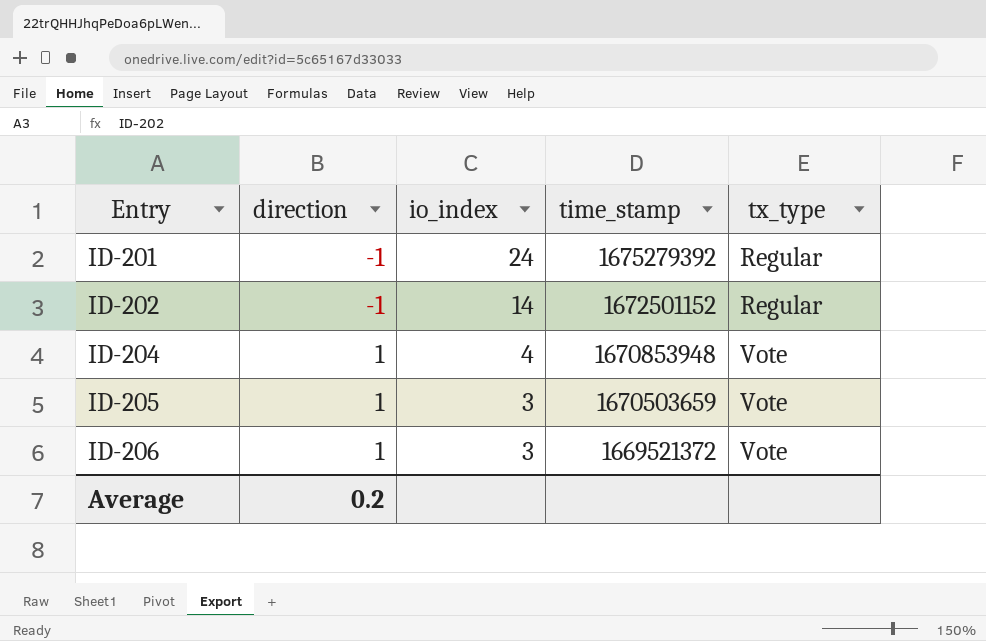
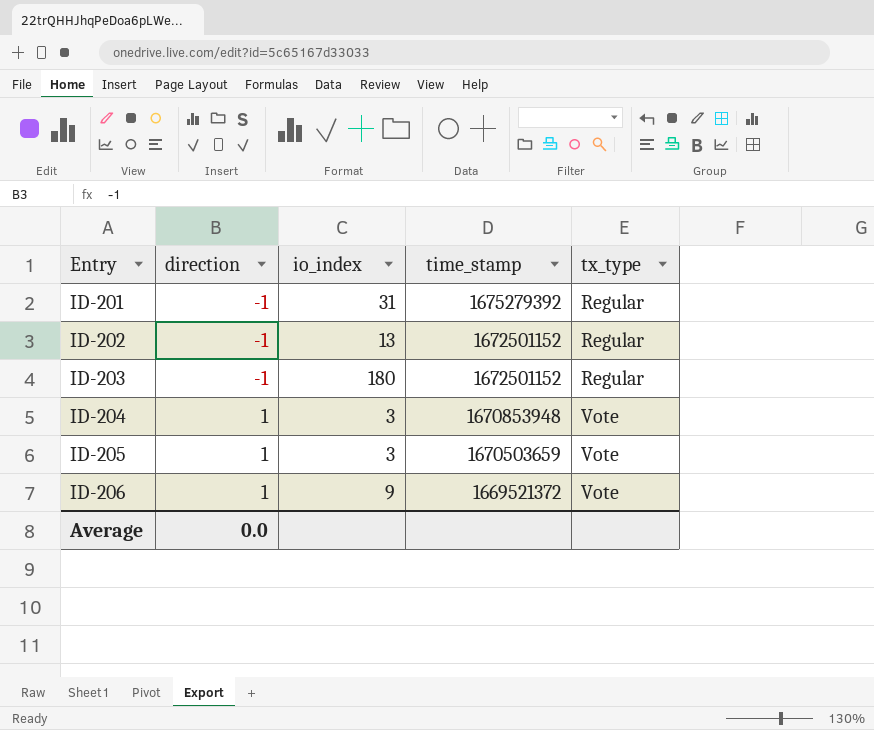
ID-201 | io_index: 24 -> 31
ID-202 | io_index: 14 -> 13
row ID-203: none -> -1 | 180 | 1672501152 | Regular
ID-204 | io_index: 4 -> 3
ID-206 | io_index: 3 -> 9
Average | direction: 0.2 -> 0.0

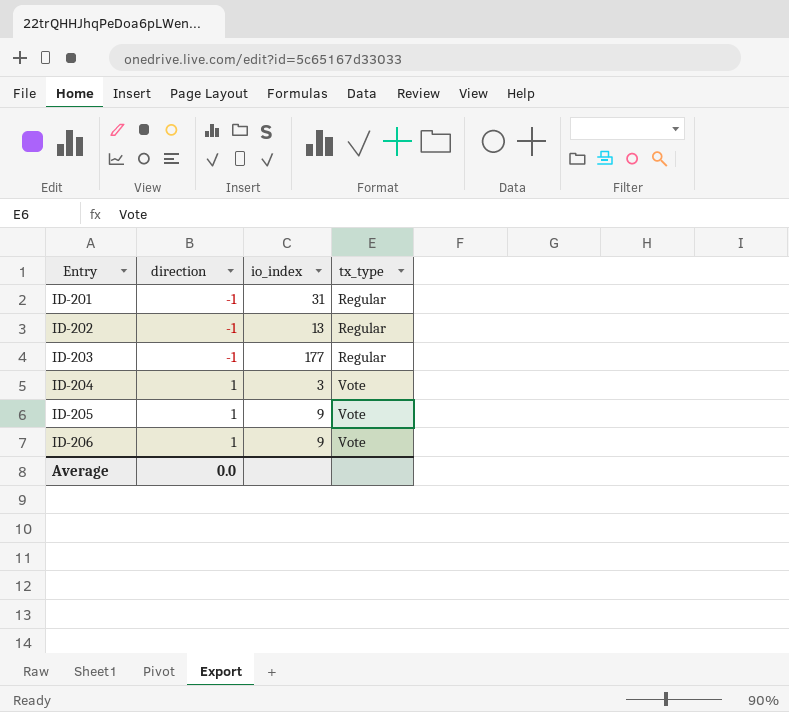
column time_stamp | position: 4 -> none
ID-203 | io_index: 180 -> 177
ID-205 | io_index: 3 -> 9

